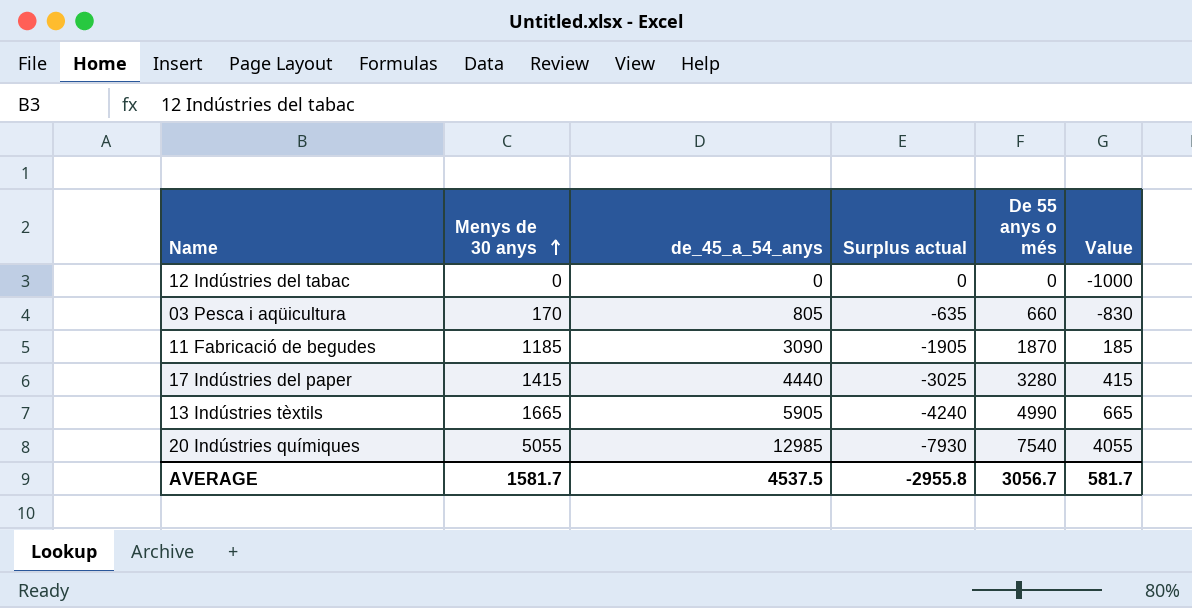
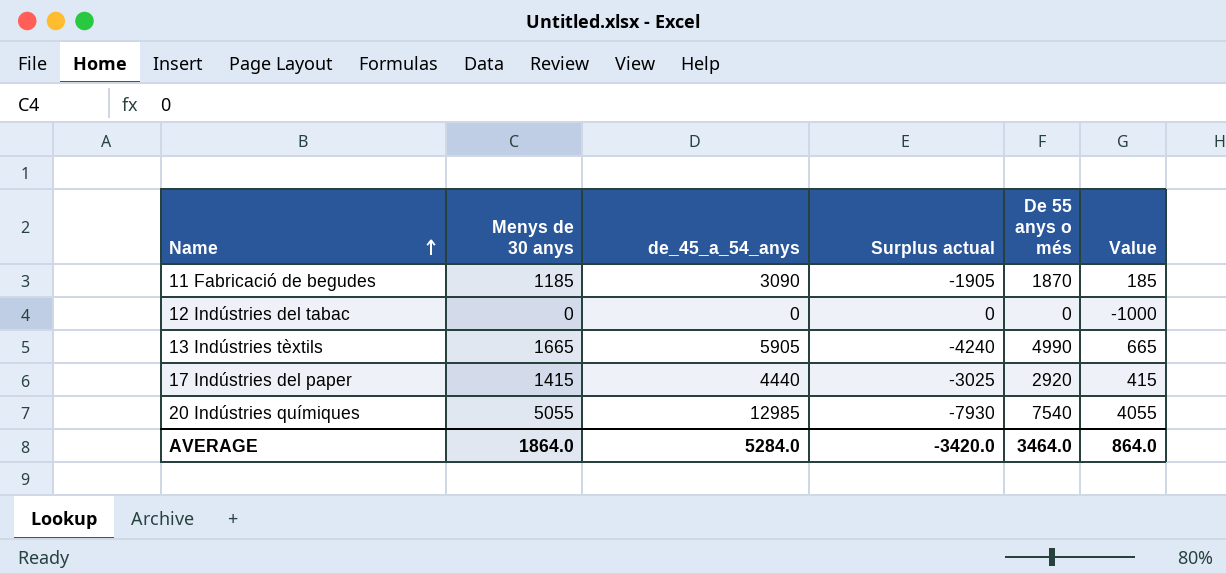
row order: Menys de 30 anys ascending -> Name ascending
row 03 Pesca i aqüicultura: 170 | 805 | -635 | 660 | -830 -> none
17 Indústries del paper | De 55 anys o més: 3280 -> 2920
AVERAGE | Menys de 30 anys: 1581.7 -> 1864.0
AVERAGE | de_45_a_54_anys: 4537.5 -> 5284.0
AVERAGE | Surplus actual: -2955.8 -> -3420.0
AVERAGE | De 55 anys o més: 3056.7 -> 3464.0
AVERAGE | Value: 581.7 -> 864.0

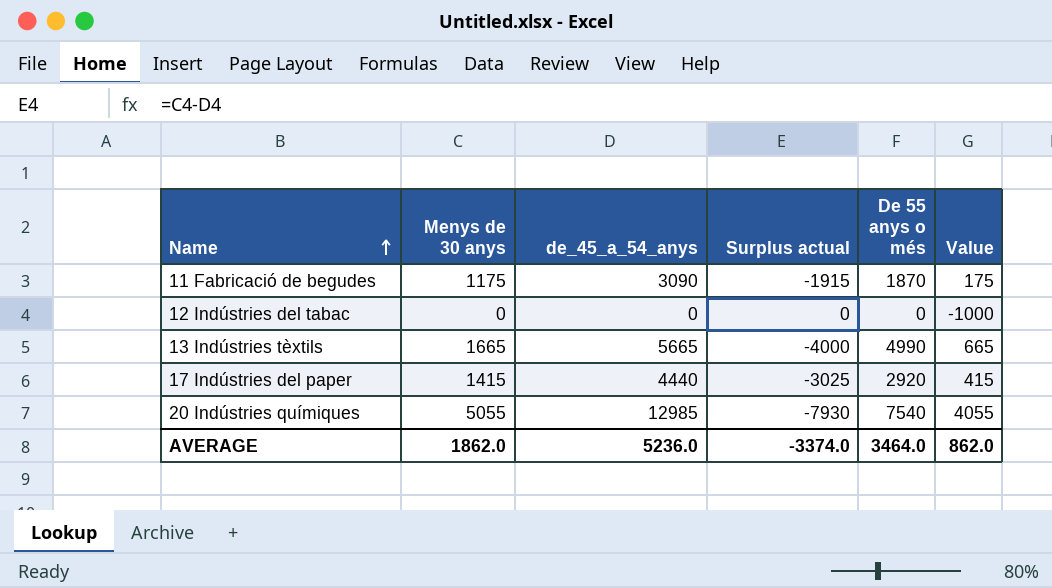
11 Fabricació de begudes | Menys de 30 anys: 1185 -> 1175
11 Fabricació de begudes | Surplus actual: -1905 -> -1915
11 Fabricació de begudes | Value: 185 -> 175
13 Indústries tèxtils | de_45_a_54_anys: 5905 -> 5665
13 Indústries tèxtils | Surplus actual: -4240 -> -4000
AVERAGE | Menys de 30 anys: 1864.0 -> 1862.0
AVERAGE | de_45_a_54_anys: 5284.0 -> 5236.0
AVERAGE | Surplus actual: -3420.0 -> -3374.0
AVERAGE | Value: 864.0 -> 862.0

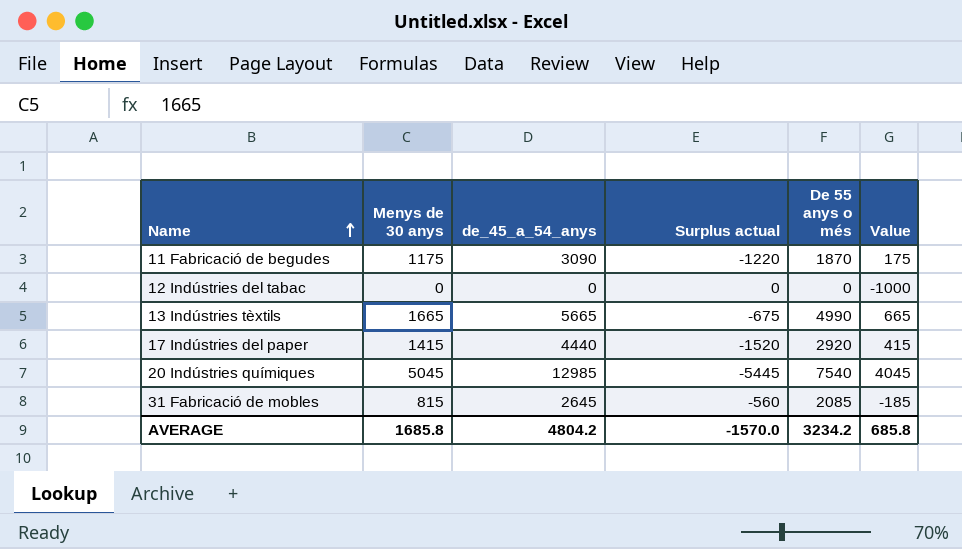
column Surplus actual | formula: [Menys de 30 anys] - [de_45_a_54_anys] -> [De 55 anys o més] - [de_45_a_54_anys]
20 Indústries químiques | Menys de 30 anys: 5055 -> 5045
20 Indústries químiques | Value: 4055 -> 4045
row 31 Fabricació de mobles: none -> 815 | 2645 | -560 | 2085 | -185
AVERAGE | Menys de 30 anys: 1862.0 -> 1685.8
AVERAGE | de_45_a_54_anys: 5236.0 -> 4804.2
AVERAGE | Surplus actual: -3374.0 -> -1570.0
AVERAGE | De 55 anys o més: 3464.0 -> 3234.2
AVERAGE | Value: 862.0 -> 685.8

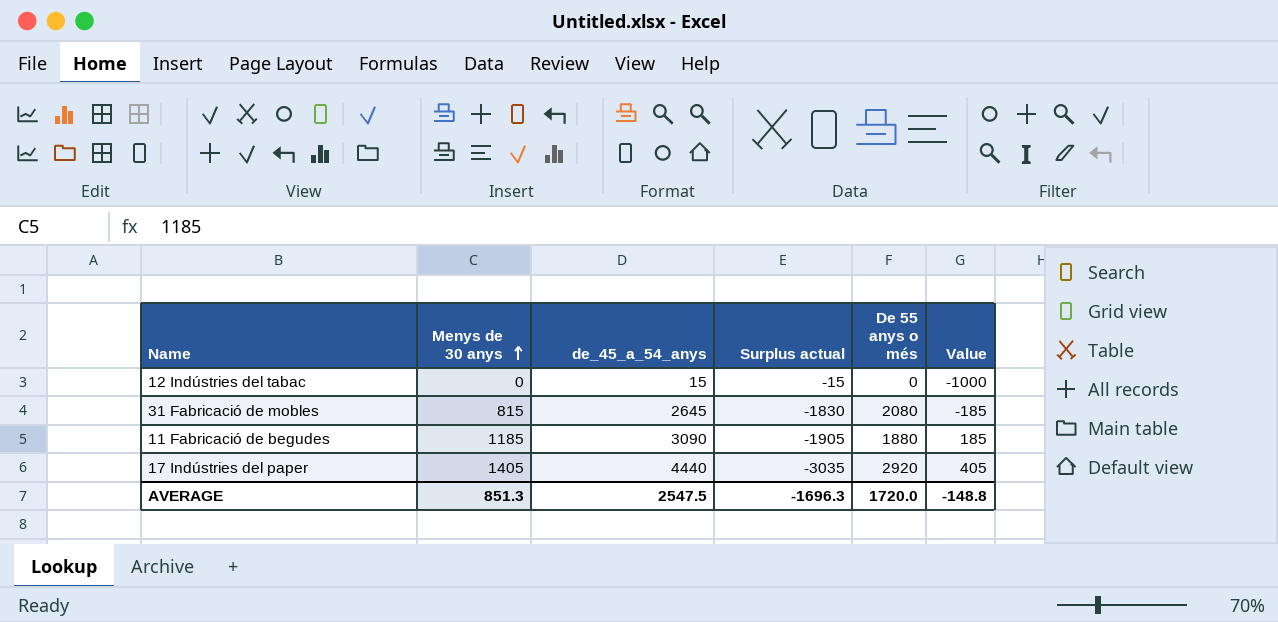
row order: Name ascending -> Menys de 30 anys ascending
column Surplus actual | formula: [De 55 anys o més] - [de_45_a_54_anys] -> [Menys de 30 anys] - [de_45_a_54_anys]
row 13 Indústries tèxtils: 1665 | 5665 | -675 | 4990 | 665 -> none
row 20 Indústries químiques: 5045 | 12985 | -5445 | 7540 | 4045 -> none
12 Indústries del tabac | de_45_a_54_anys: 0 -> 15
31 Fabricació de mobles | De 55 anys o més: 2085 -> 2080
11 Fabricació de begudes | Menys de 30 anys: 1175 -> 1185
11 Fabricació de begudes | De 55 anys o més: 1870 -> 1880
11 Fabricació de begudes | Value: 175 -> 185
17 Indústries del paper | Menys de 30 anys: 1415 -> 1405
17 Indústries del paper | Value: 415 -> 405
AVERAGE | Menys de 30 anys: 1685.8 -> 851.3
AVERAGE | de_45_a_54_anys: 4804.2 -> 2547.5
AVERAGE | Surplus actual: -1570.0 -> -1696.3
AVERAGE | De 55 anys o més: 3234.2 -> 1720.0
AVERAGE | Value: 685.8 -> -148.8

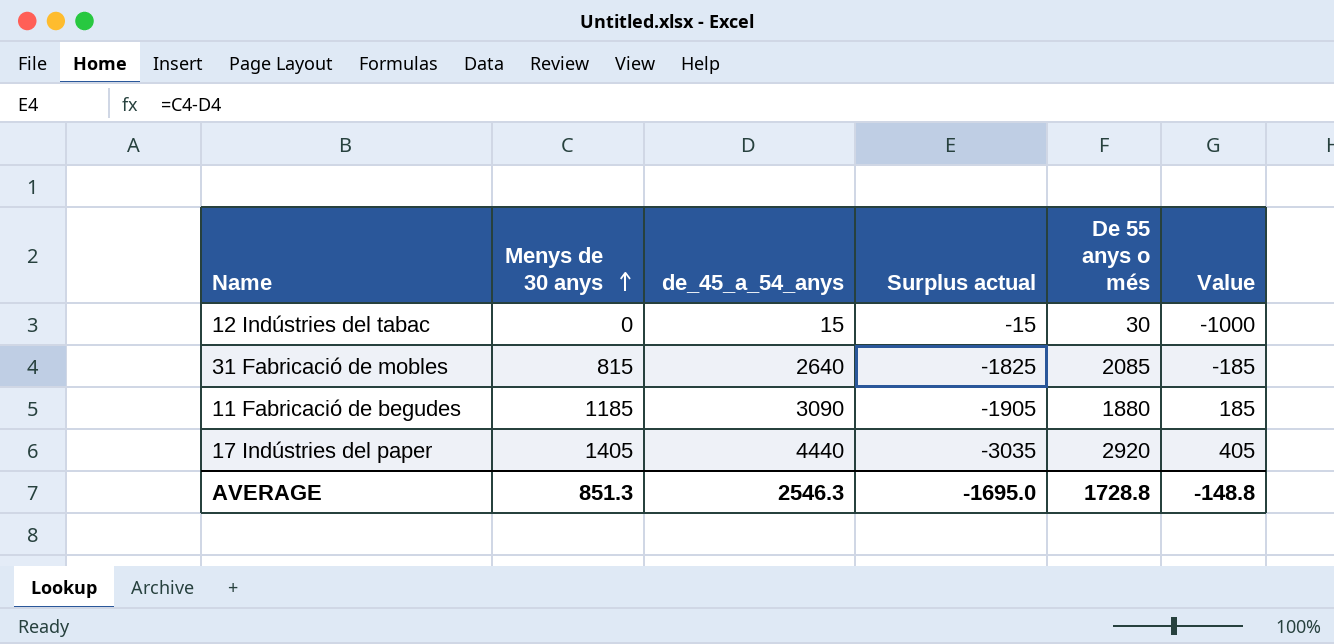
12 Indústries del tabac | De 55 anys o més: 0 -> 30
31 Fabricació de mobles | de_45_a_54_anys: 2645 -> 2640
31 Fabricació de mobles | Surplus actual: -1830 -> -1825
31 Fabricació de mobles | De 55 anys o més: 2080 -> 2085
AVERAGE | de_45_a_54_anys: 2547.5 -> 2546.3
AVERAGE | Surplus actual: -1696.3 -> -1695.0
AVERAGE | De 55 anys o més: 1720.0 -> 1728.8

